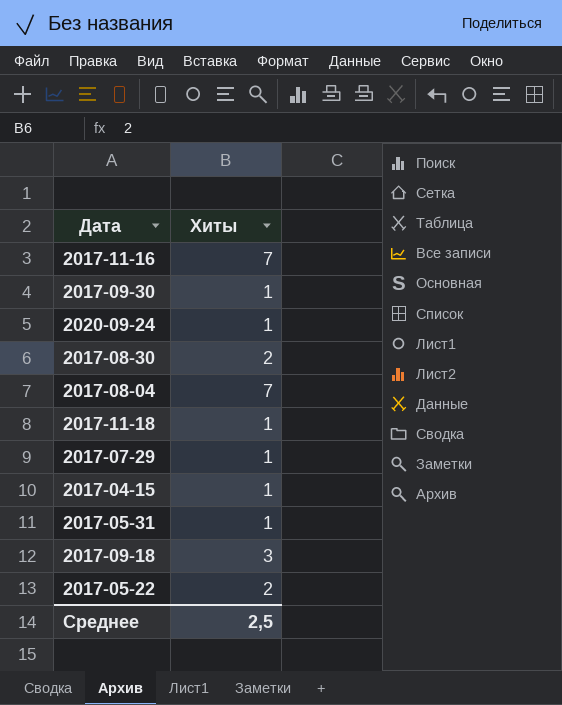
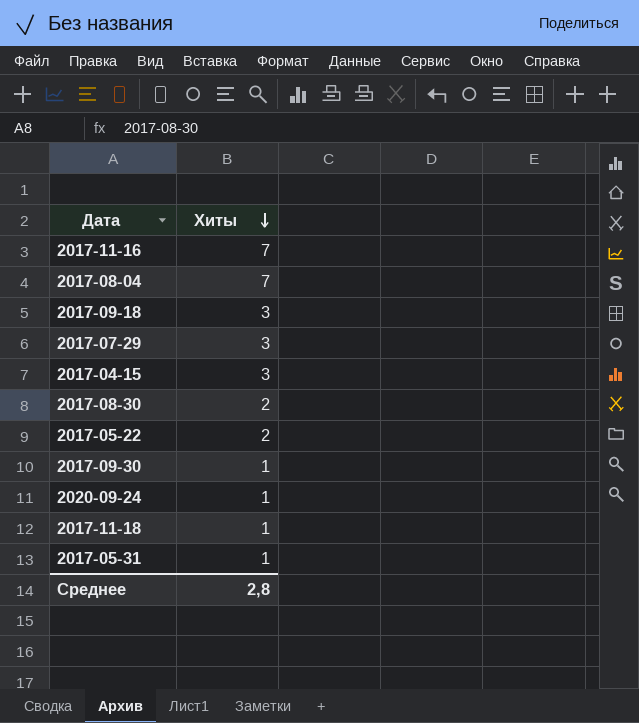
row order: none -> Хиты descending
2017-07-29 | Хиты: 1 -> 3
2017-04-15 | Хиты: 1 -> 3
Среднее | Хиты: 2,5 -> 2,8

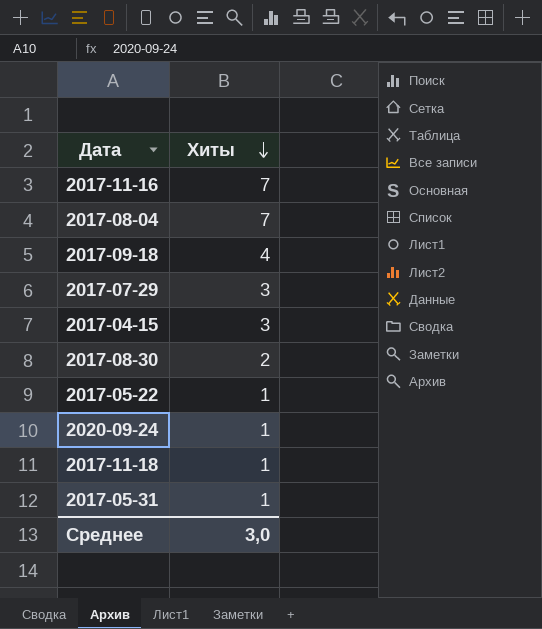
row 2017-09-30: 1 -> none
2017-09-18 | Хиты: 3 -> 4
2017-05-22 | Хиты: 2 -> 1
Среднее | Хиты: 2,8 -> 3,0

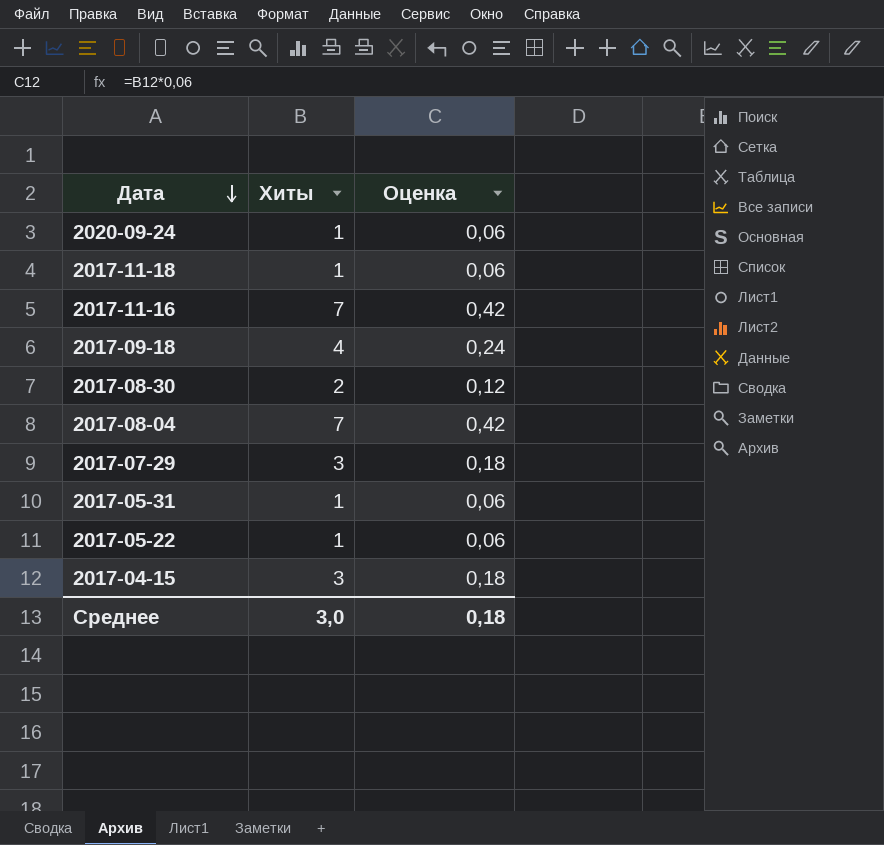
row order: Хиты descending -> Дата descending
column Оценка | formula: none -> [Хиты] * 0,06

